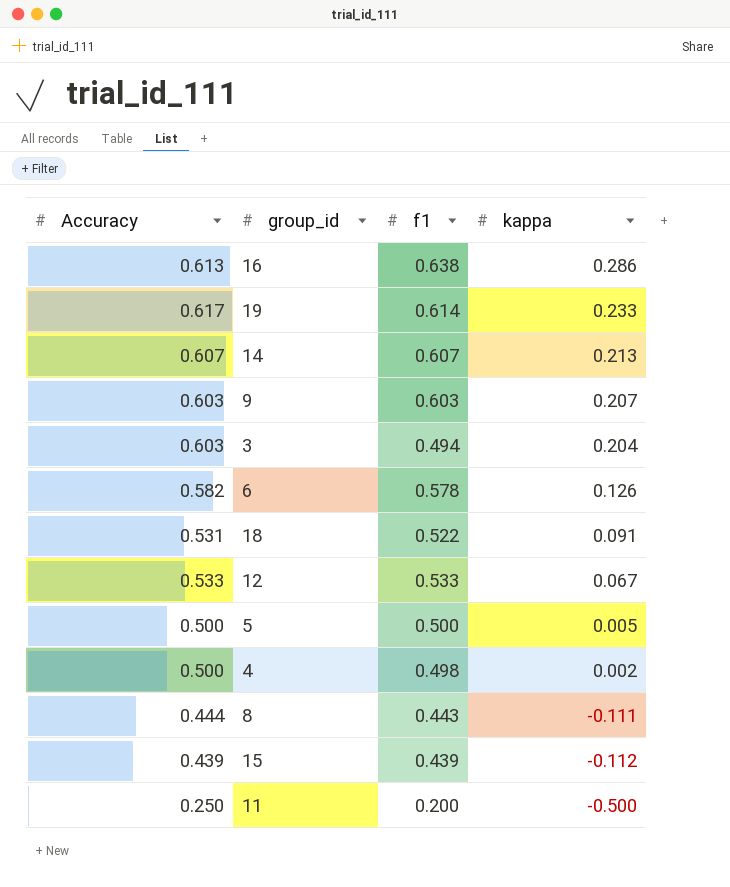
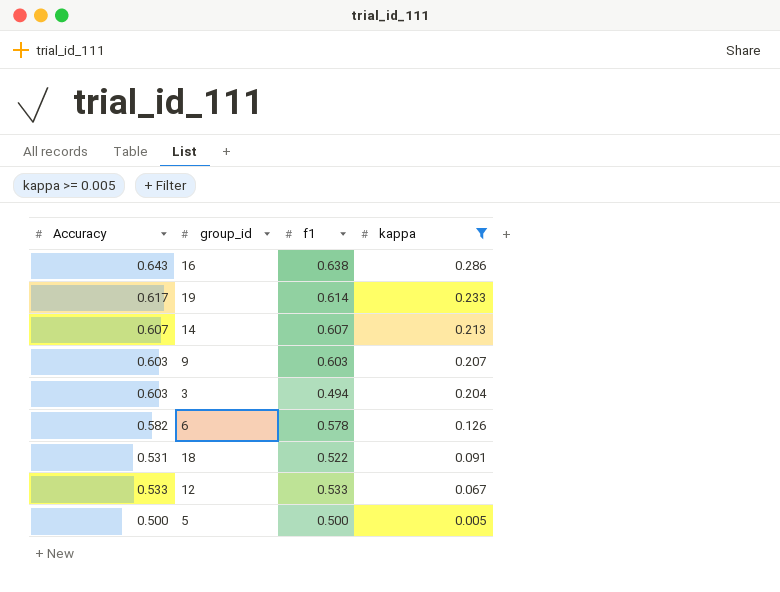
filter: none -> kappa >= 0.005
16 | Accuracy: 0.613 -> 0.643

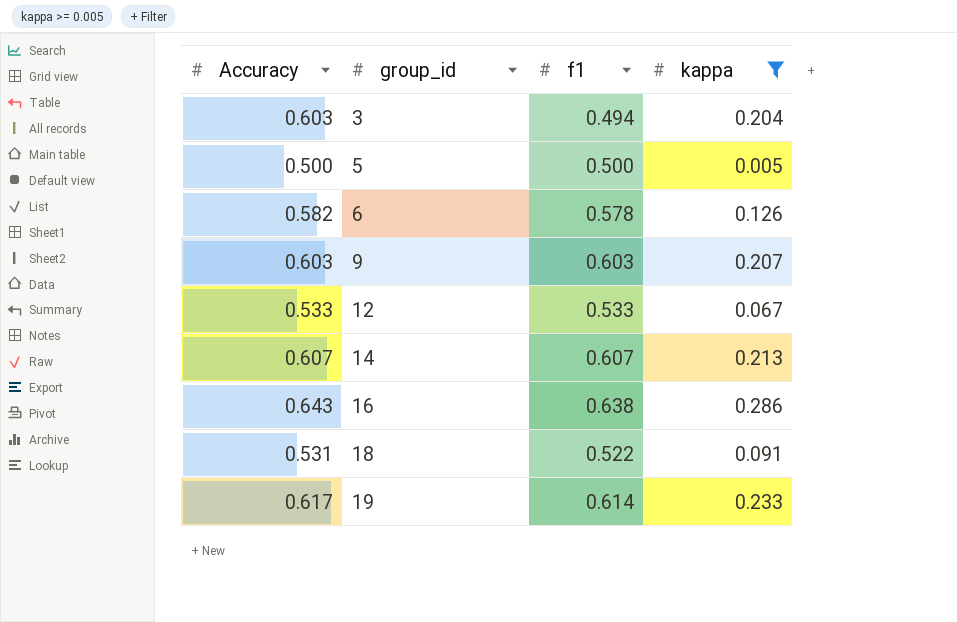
row order: kappa descending -> group_id ascending

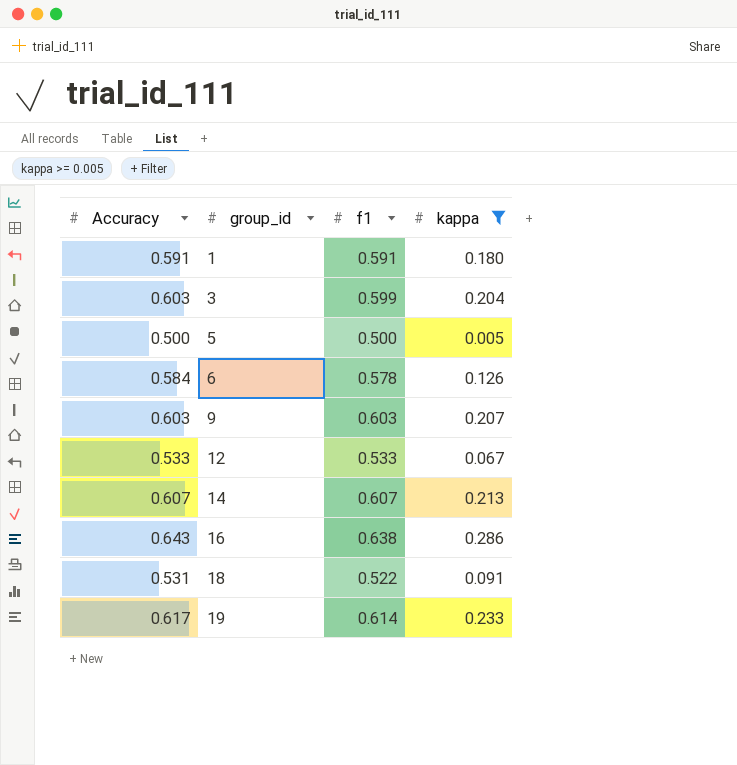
row 1: none -> 0.591 | 0.591 | 0.180
3 | f1: 0.494 -> 0.599
6 | Accuracy: 0.582 -> 0.584

